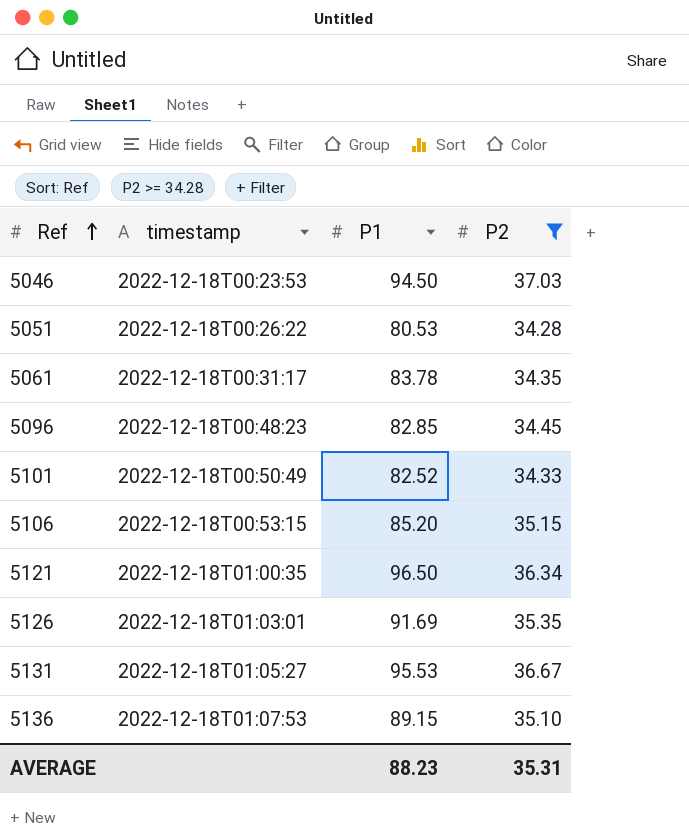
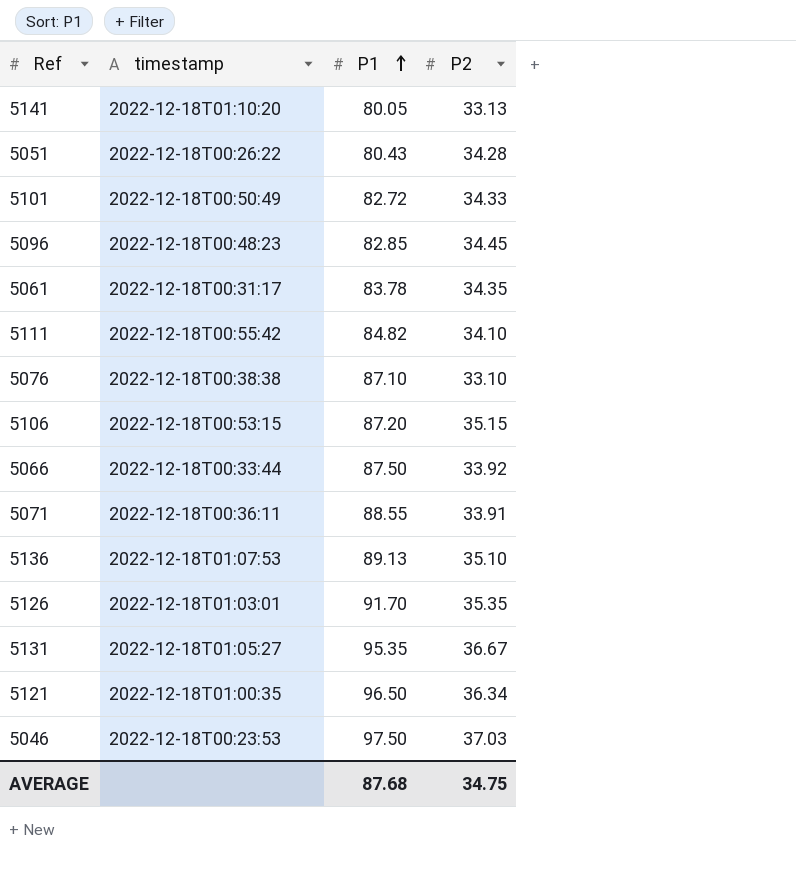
filter: P2 >= 34.28 -> none
row order: Ref ascending -> P1 ascending
5051 | P1: 80.53 -> 80.43
5101 | P1: 82.52 -> 82.72
5106 | P1: 85.20 -> 87.20
5136 | P1: 89.15 -> 89.13
5126 | P1: 91.69 -> 91.70
5131 | P1: 95.53 -> 95.35
5046 | P1: 94.50 -> 97.50
AVERAGE | P1: 88.23 -> 87.68
AVERAGE | P2: 35.31 -> 34.75

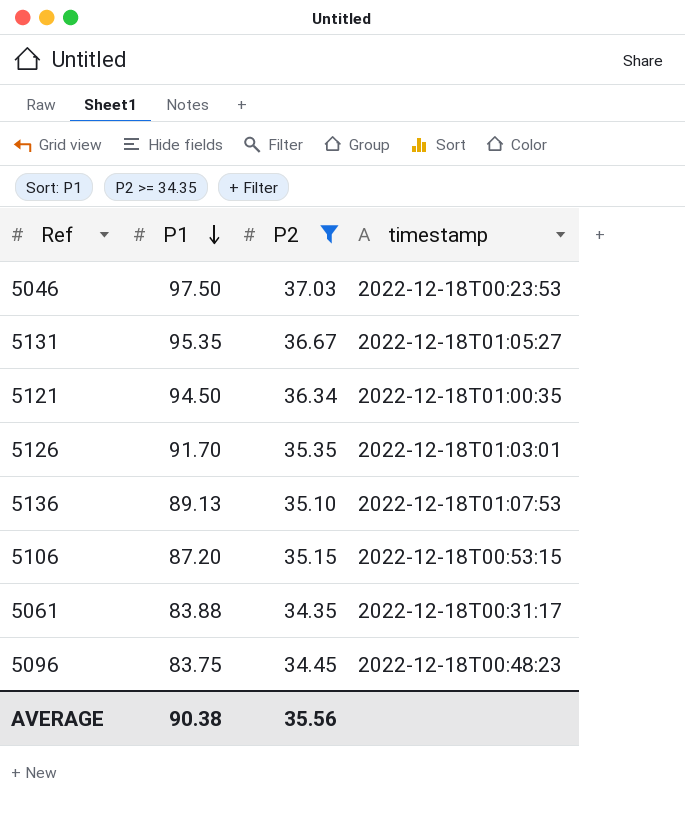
filter: none -> P2 >= 34.35
row order: P1 ascending -> P1 descending
column timestamp | position: 2 -> 4
5121 | P1: 96.50 -> 94.50
5061 | P1: 83.78 -> 83.88
5096 | P1: 82.85 -> 83.75
AVERAGE | P1: 87.68 -> 90.38
AVERAGE | P2: 34.75 -> 35.56

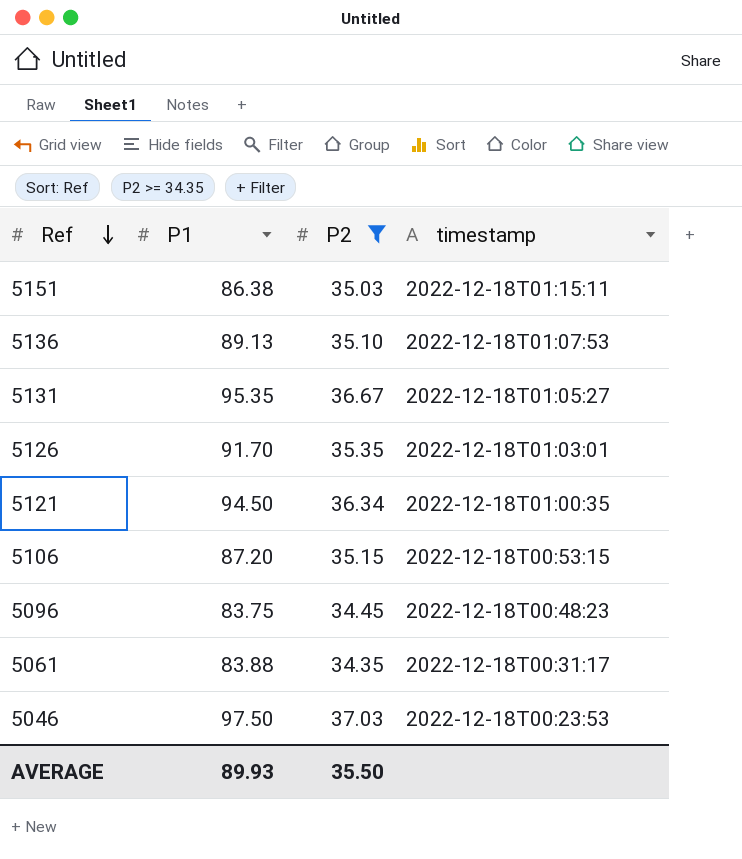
row order: P1 descending -> Ref descending
row 5151: none -> 86.38 | 35.03 | 2022-12-18T01:15:11
AVERAGE | P1: 90.38 -> 89.93
AVERAGE | P2: 35.56 -> 35.50

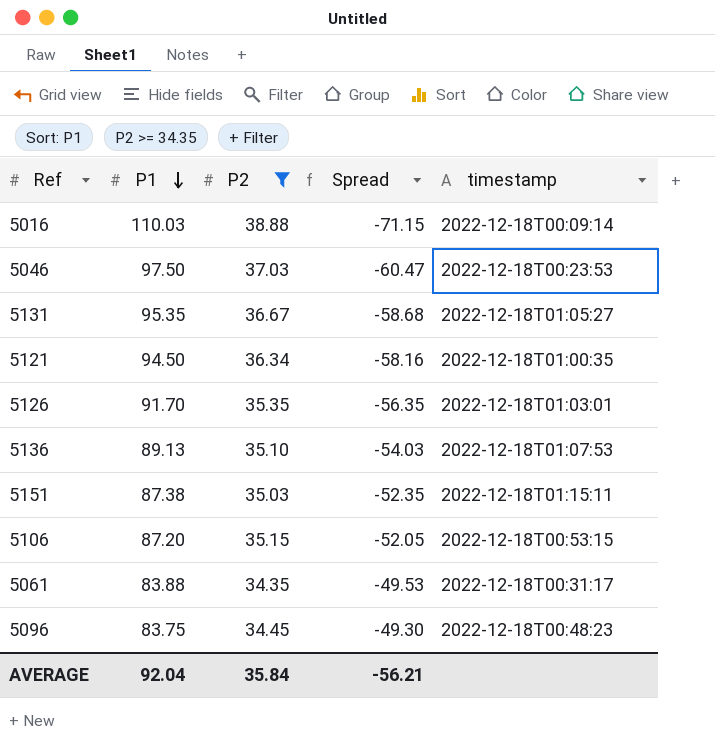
row order: Ref descending -> P1 descending
column Spread | formula: none -> [P2] - [P1]
row 5016: none -> 110.03 | 38.88 | -71.15 | 2022-12-18T00:09:14
5151 | P1: 86.38 -> 87.38
AVERAGE | P1: 89.93 -> 92.04
AVERAGE | P2: 35.50 -> 35.84

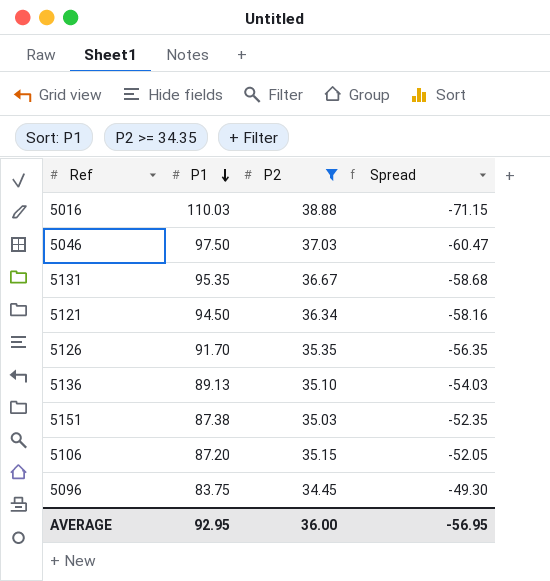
column timestamp | position: 5 -> none
row 5061: 83.88 | 34.35 | -49.53 | 2022-12-18T00:31:17 -> none
AVERAGE | P1: 92.04 -> 92.95
AVERAGE | P2: 35.84 -> 36.00
AVERAGE | Spread: -56.21 -> -56.95

